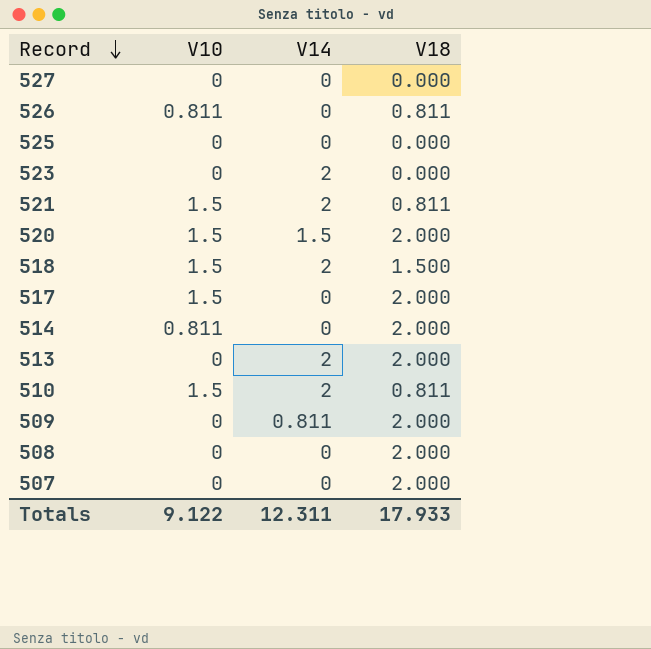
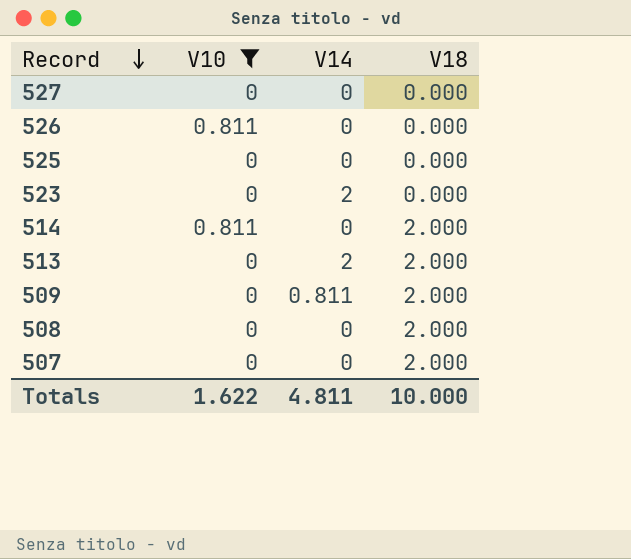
filter: none -> V10 != 1.5
526 | V18: 0.811 -> 0.000
Totals | V10: 9.122 -> 1.622
Totals | V14: 12.311 -> 4.811
Totals | V18: 17.933 -> 10.000

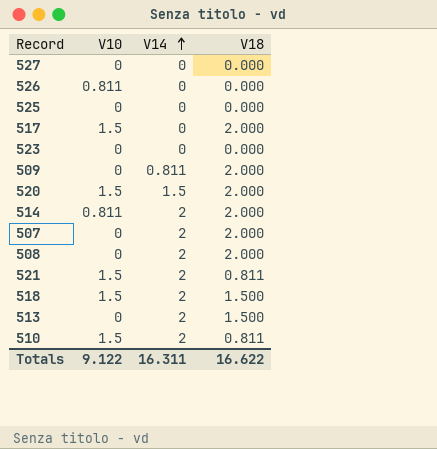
filter: V10 != 1.5 -> none
row order: Record descending -> V14 ascending
523 | V14: 2 -> 0
514 | V14: 0 -> 2
507 | V14: 0 -> 2
508 | V14: 0 -> 2
513 | V18: 2.000 -> 1.500
Totals | V10: 1.622 -> 9.122
Totals | V14: 4.811 -> 16.311
Totals | V18: 10.000 -> 16.622

